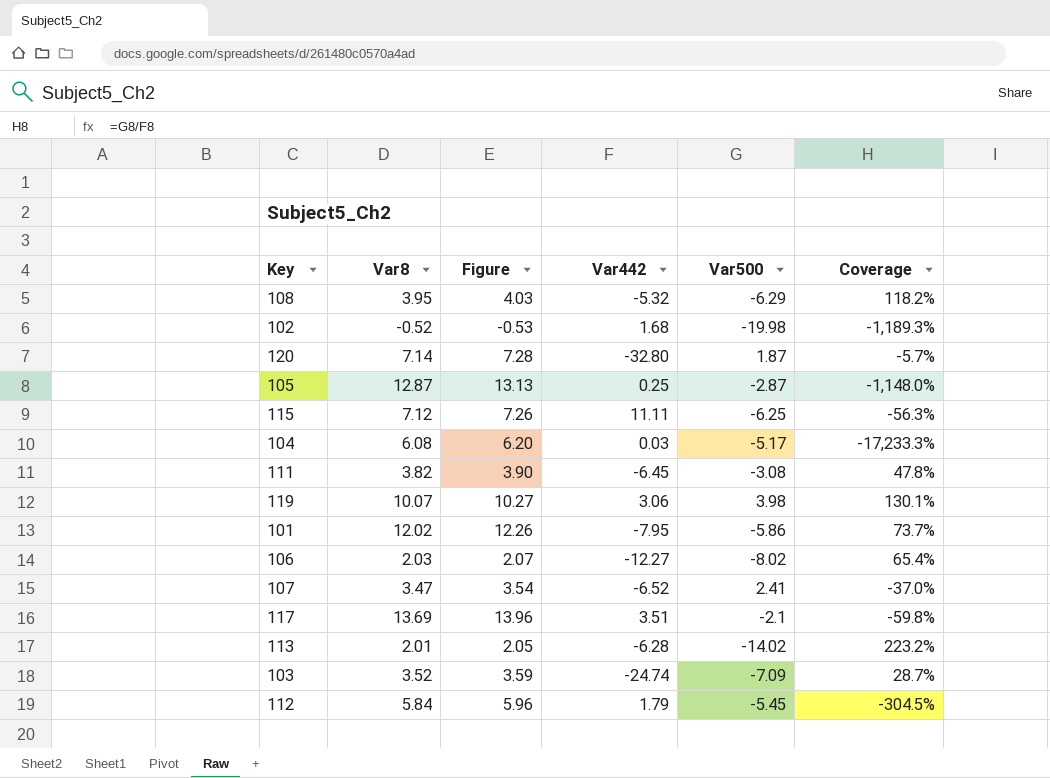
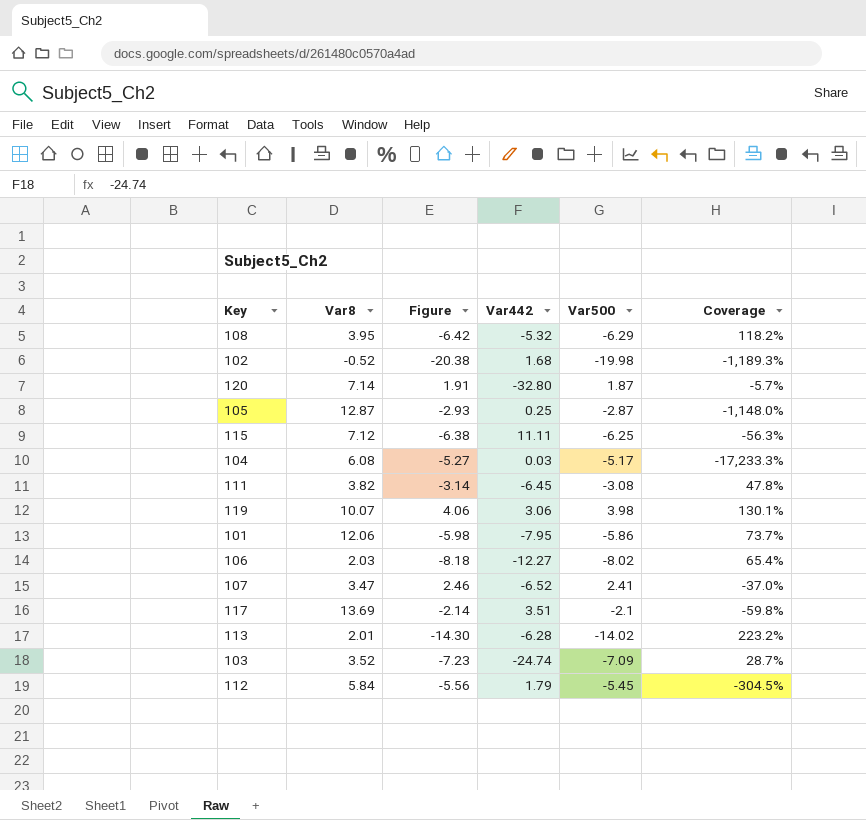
column Figure | formula: [Var8] * 1.02 -> [Var500] * 1.02
101 | Var8: 12.02 -> 12.06

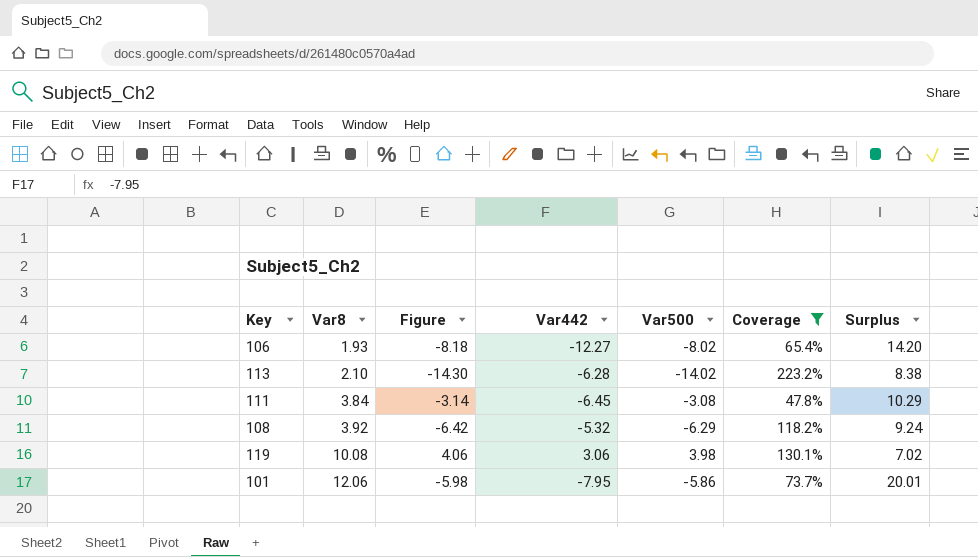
filter: none -> Coverage >= 47.8%
row order: none -> Var8 ascending
column Surplus | formula: none -> [Var8] - [Var442]
106 | Var8: 2.03 -> 1.93
113 | Var8: 2.01 -> 2.10
111 | Var8: 3.82 -> 3.84
108 | Var8: 3.95 -> 3.92
119 | Var8: 10.07 -> 10.08

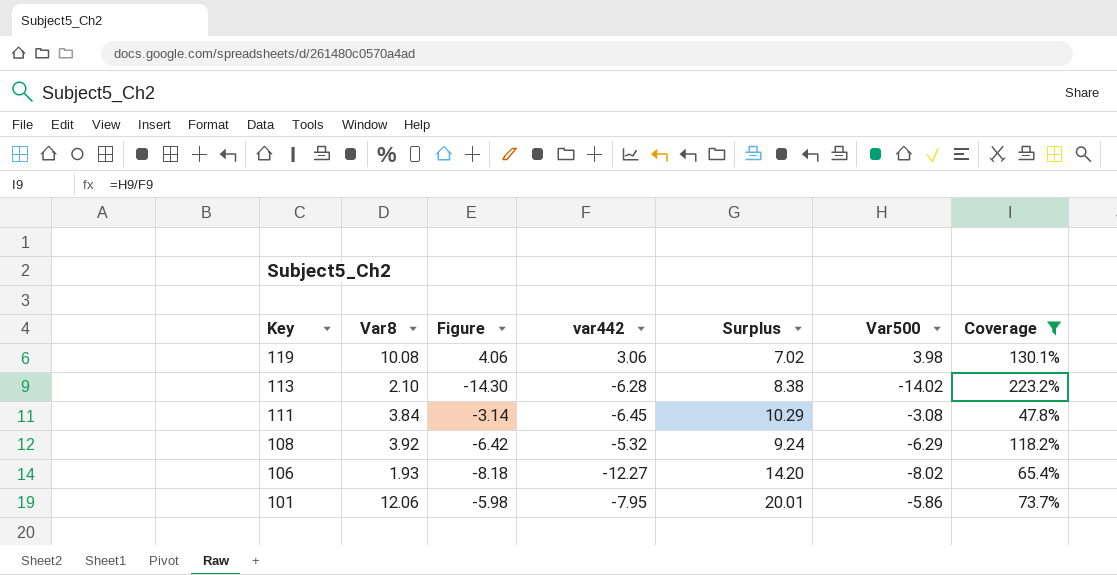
row order: Var8 ascending -> Key descending
column name: Var442 -> var442
column Surplus | position: 7 -> 5

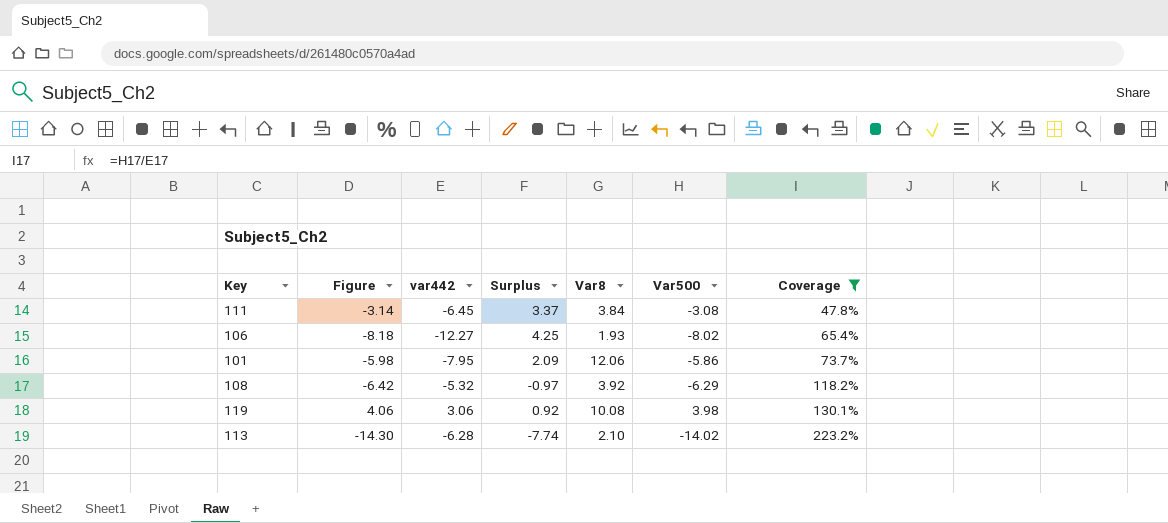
row order: Key descending -> Coverage ascending
column Surplus | formula: [Var8] - [var442] -> [Var500] - [var442]
column Var8 | position: 2 -> 5

